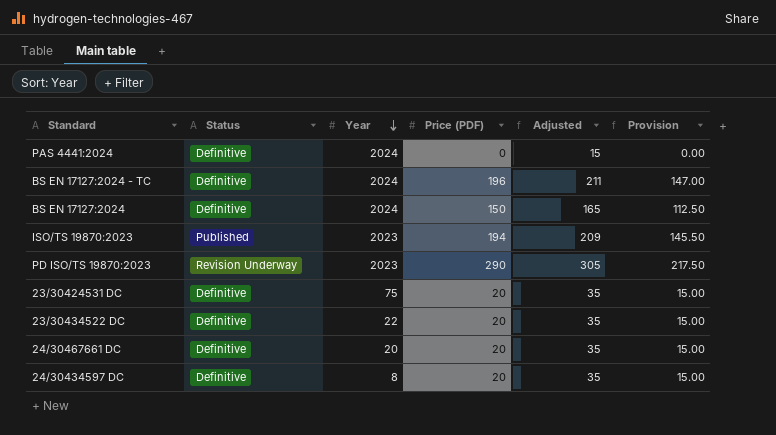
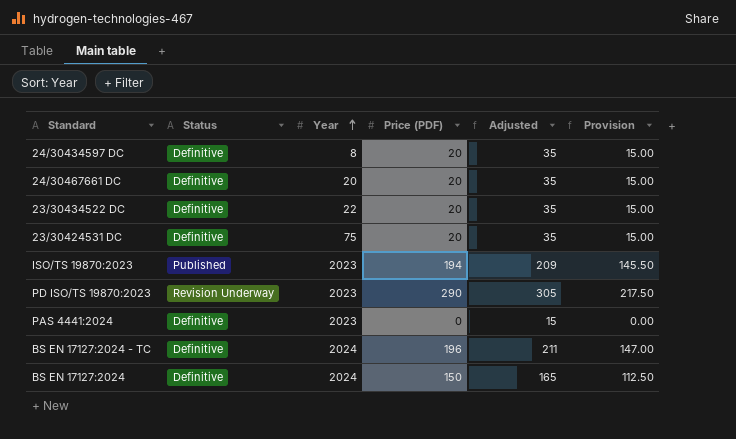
row order: Year descending -> Year ascending
PAS 4441:2024 | Year: 2024 -> 2023

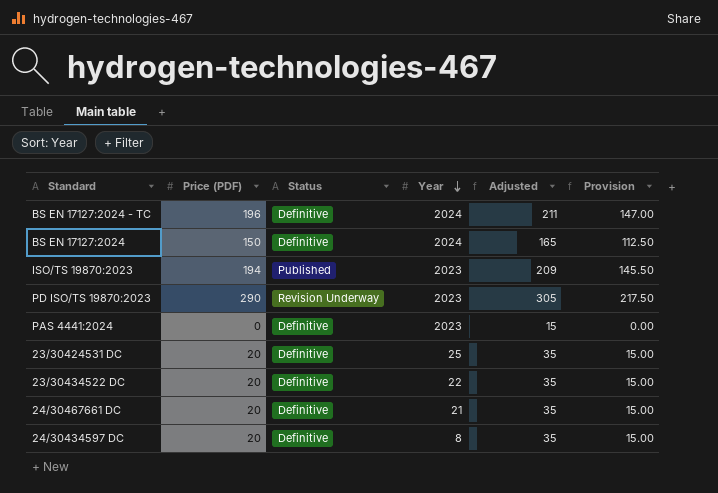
row order: Year ascending -> Year descending
column Price (PDF) | position: 4 -> 2
23/30424531 DC | Year: 75 -> 25
24/30467661 DC | Year: 20 -> 21

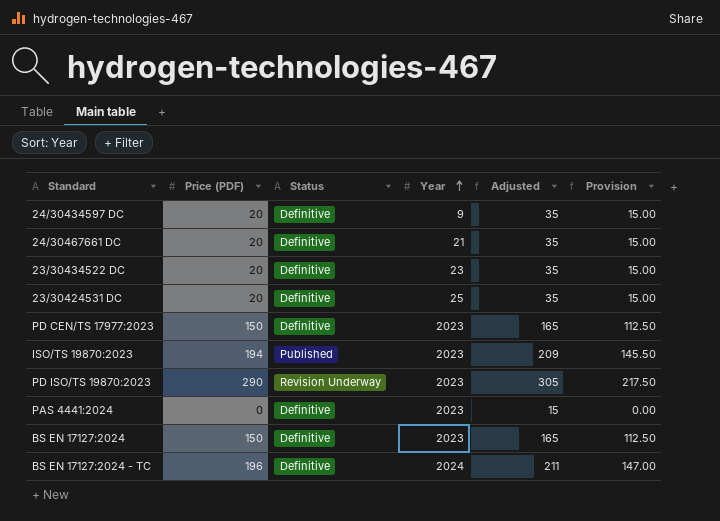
row order: Year descending -> Year ascending
24/30434597 DC | Year: 8 -> 9
23/30434522 DC | Year: 22 -> 23
row PD CEN/TS 17977:2023: none -> 150 | Definitive | 2023 | 165 | 112.50
BS EN 17127:2024 | Year: 2024 -> 2023

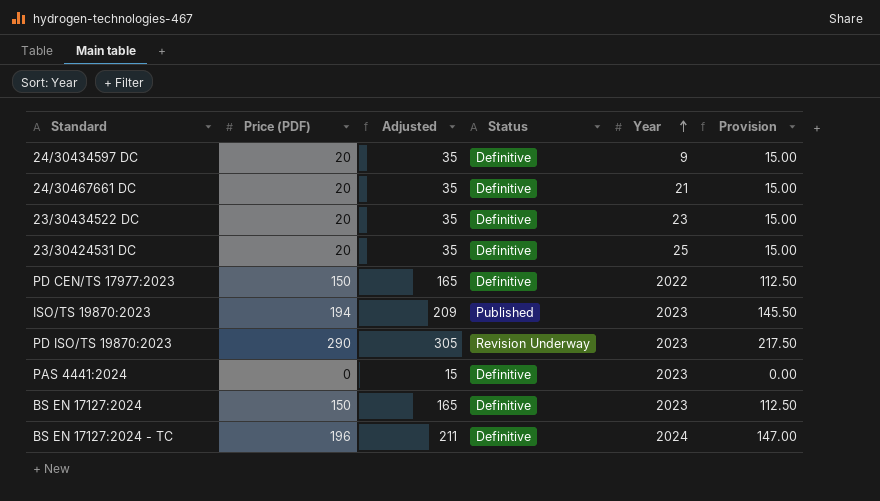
column Adjusted | position: 5 -> 3
PD CEN/TS 17977:2023 | Year: 2023 -> 2022

